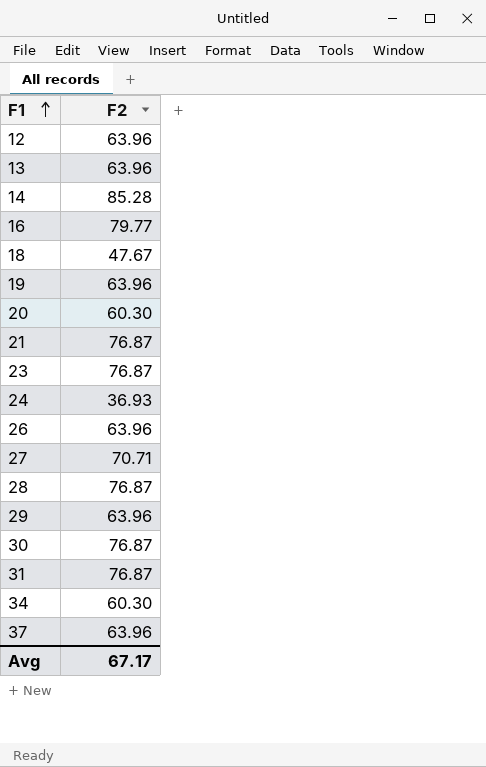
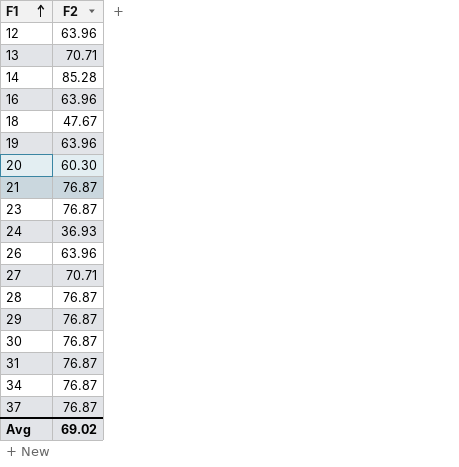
13 | F2: 63.96 -> 70.71
16 | F2: 79.77 -> 63.96
29 | F2: 63.96 -> 76.87
34 | F2: 60.30 -> 76.87
37 | F2: 63.96 -> 76.87
Avg | F2: 67.17 -> 69.02

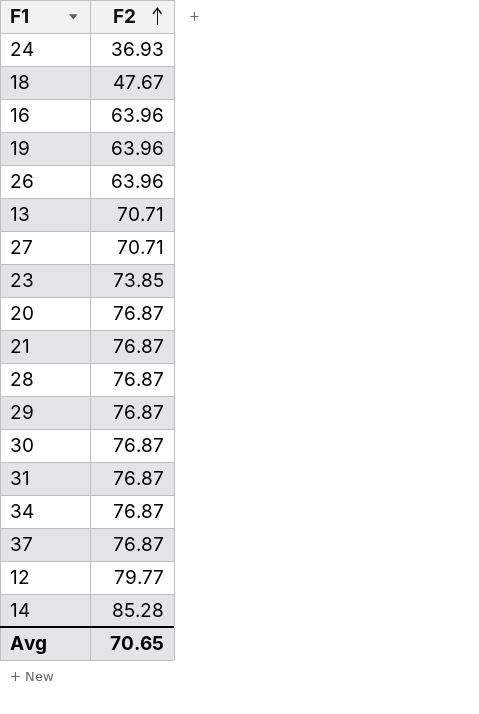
row order: F1 ascending -> F2 ascending
23 | F2: 76.87 -> 73.85
20 | F2: 60.30 -> 76.87
12 | F2: 63.96 -> 79.77
Avg | F2: 69.02 -> 70.65

